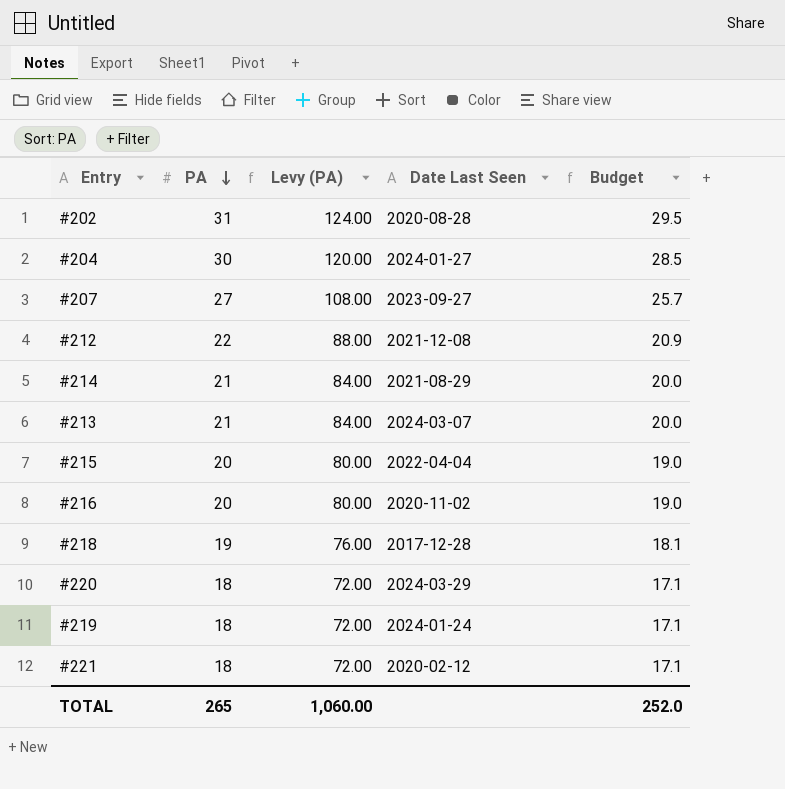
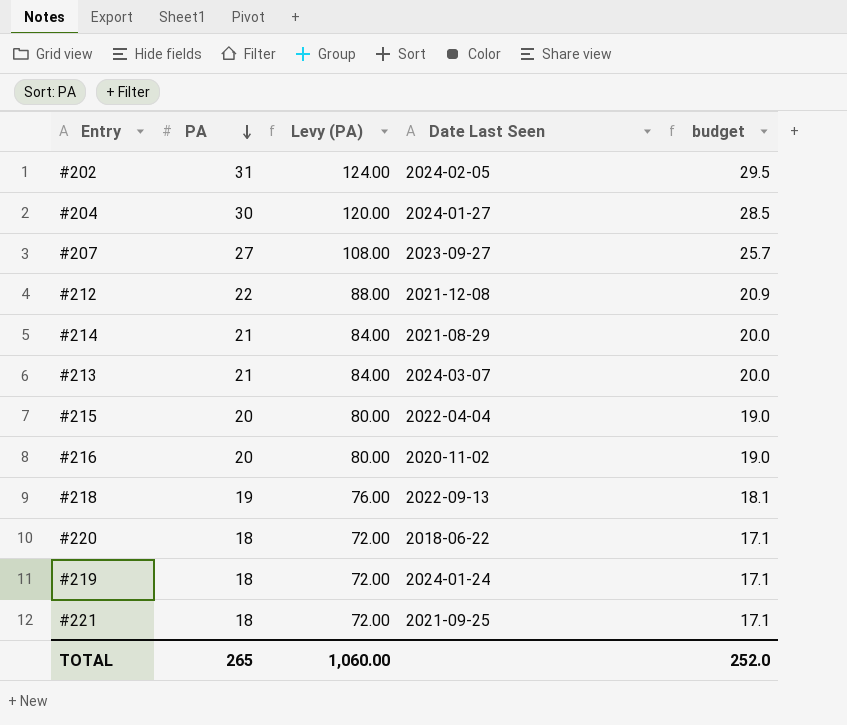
column name: Budget -> budget
#202 | Date Last Seen: 2020-08-28 -> 2024-02-05
#218 | Date Last Seen: 2017-12-28 -> 2022-09-13
#220 | Date Last Seen: 2024-03-29 -> 2018-06-22
#221 | Date Last Seen: 2020-02-12 -> 2021-09-25

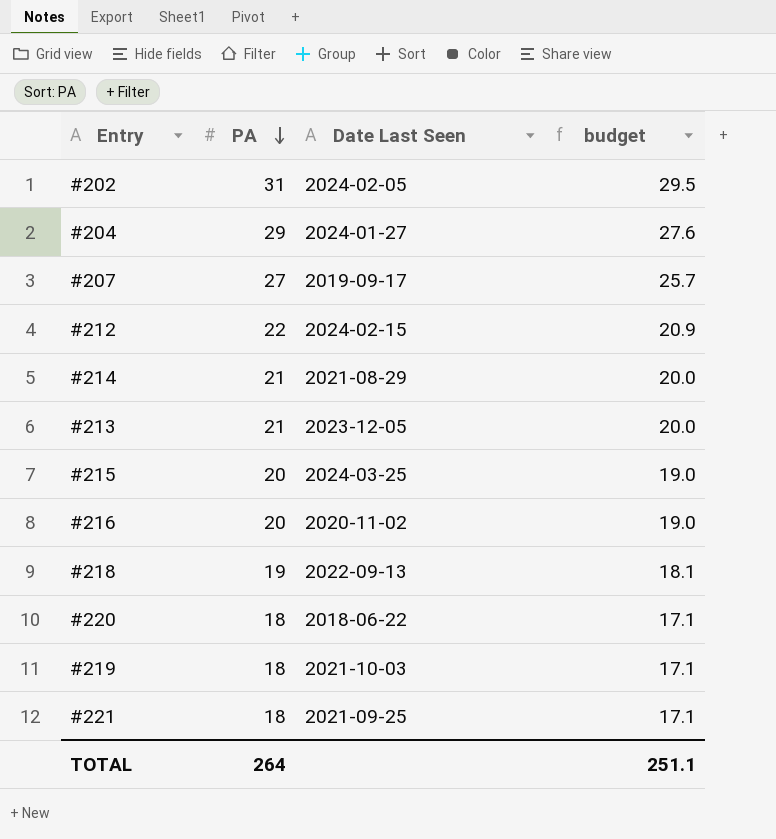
column Levy (PA) | formula: [PA] * 4 -> none
#204 | PA: 30 -> 29
#204 | budget: 28.5 -> 27.6
#207 | Date Last Seen: 2023-09-27 -> 2019-09-17
#212 | Date Last Seen: 2021-12-08 -> 2024-02-15
#213 | Date Last Seen: 2024-03-07 -> 2023-12-05
#215 | Date Last Seen: 2022-04-04 -> 2024-03-25
#219 | Date Last Seen: 2024-01-24 -> 2021-10-03
TOTAL | PA: 265 -> 264
TOTAL | budget: 252.0 -> 251.1

